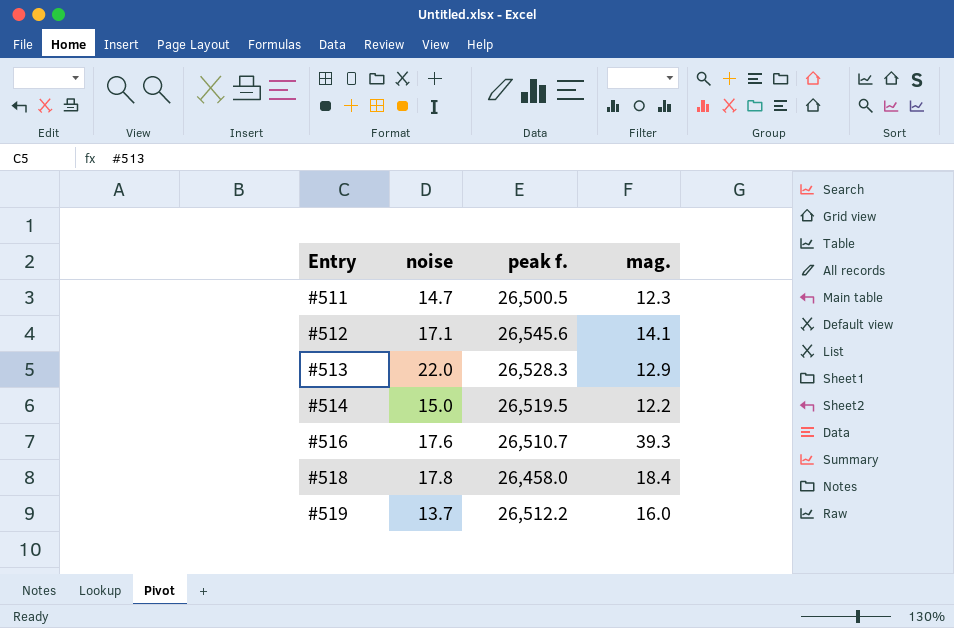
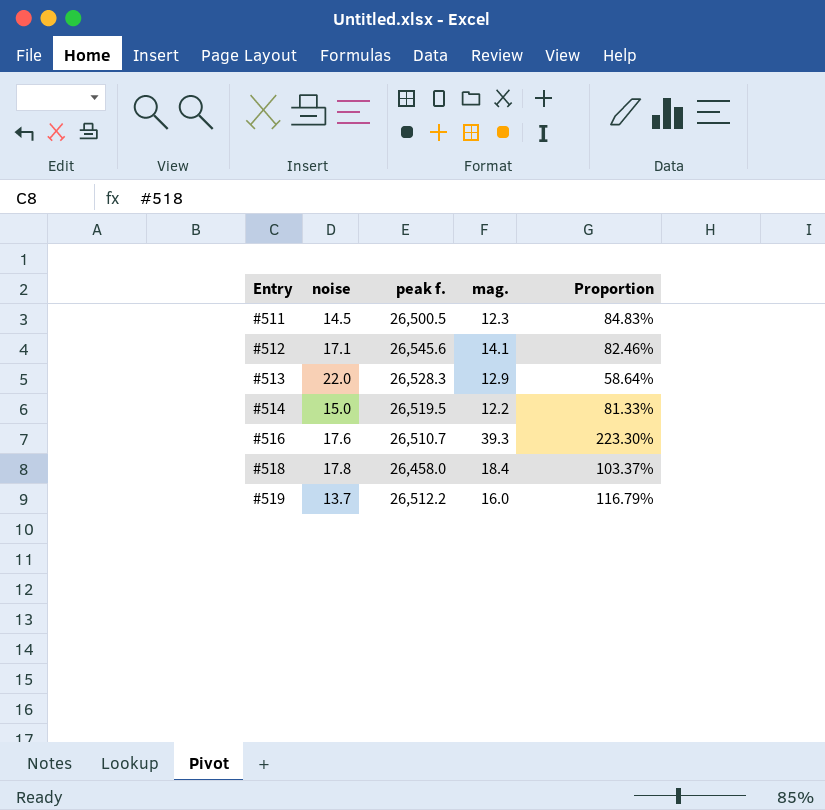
column Proportion | formula: none -> [mag.] / [noise]
#511 | noise: 14.7 -> 14.5

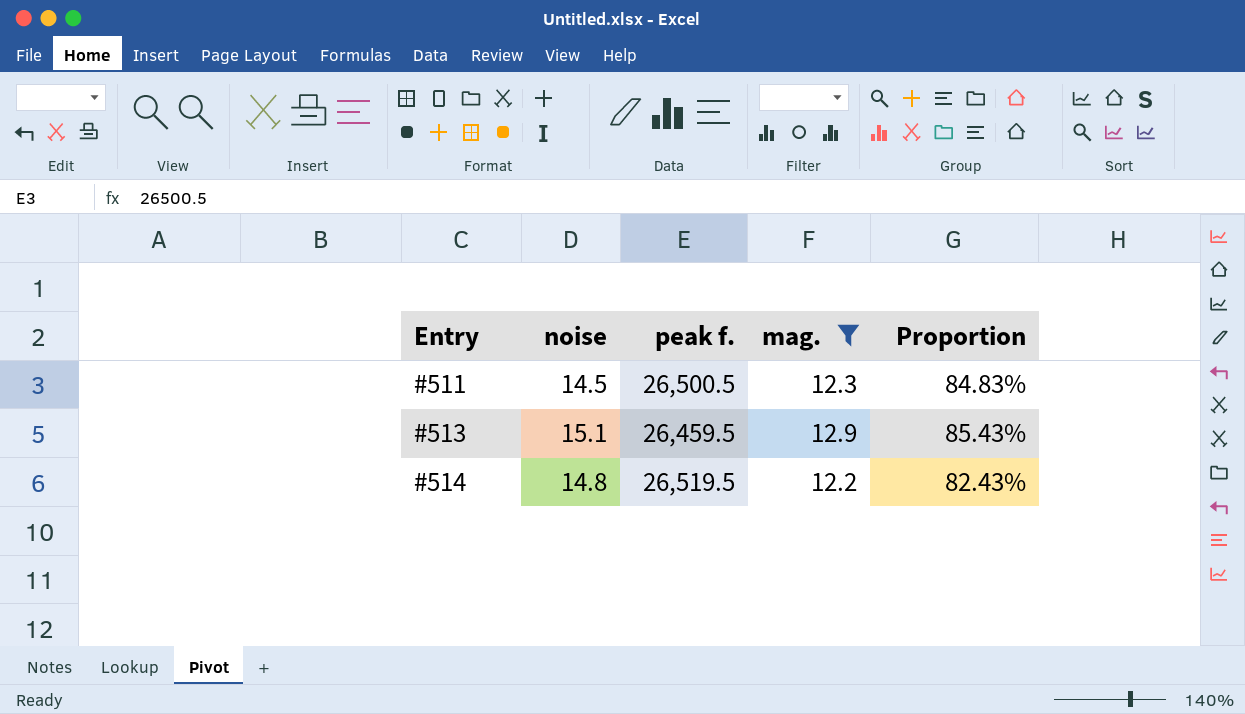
filter: none -> mag. <= 12.9
#513 | noise: 22.0 -> 15.1
#513 | peak f.: 26,528.3 -> 26,459.5
#513 | Proportion: 58.64% -> 85.43%
#514 | noise: 15.0 -> 14.8
#514 | Proportion: 81.33% -> 82.43%

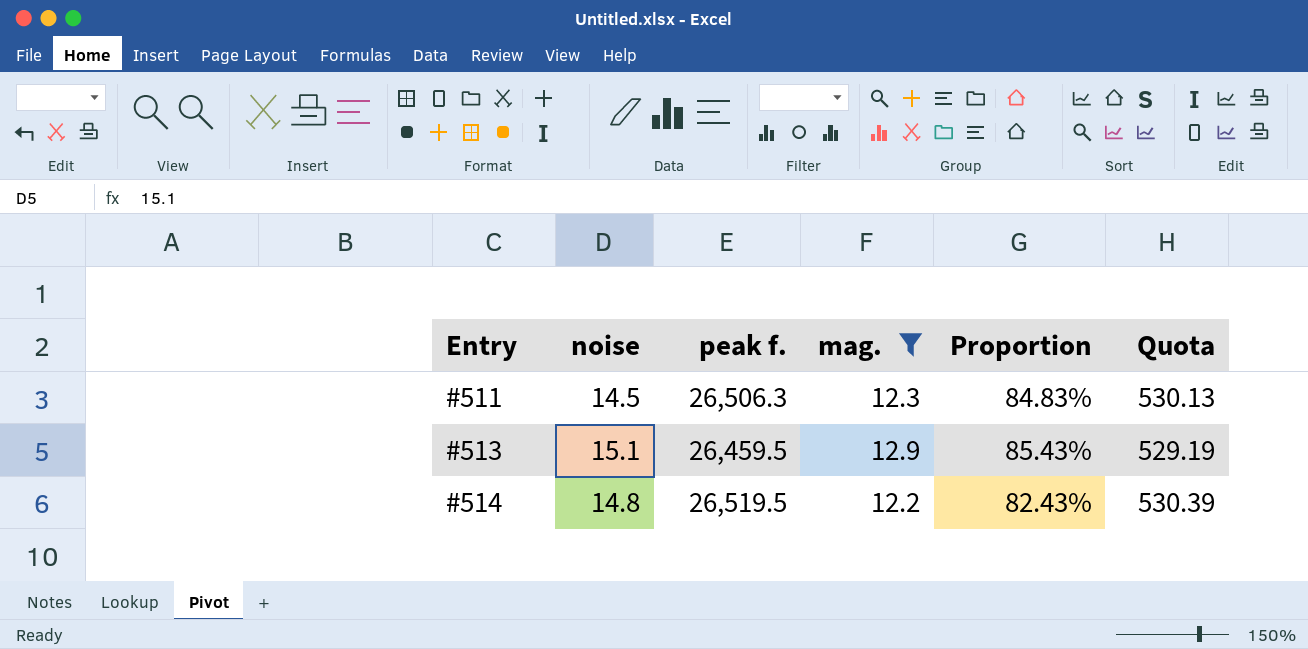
column Quota | formula: none -> [peak f.] * 0.02
#511 | peak f.: 26,500.5 -> 26,506.3

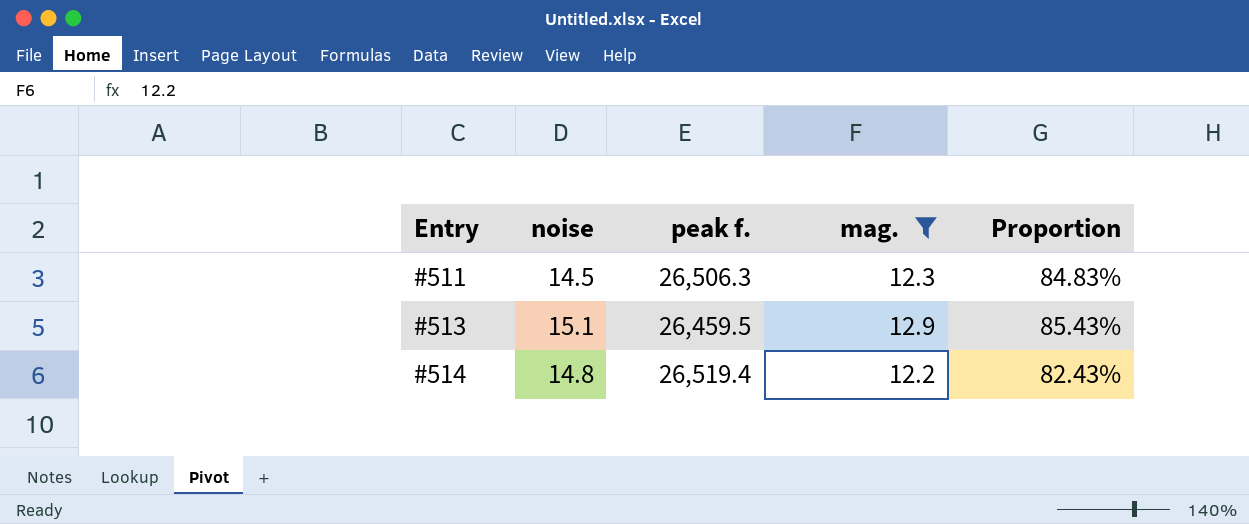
column Quota | formula: [peak f.] * 0.02 -> none
#514 | peak f.: 26,519.5 -> 26,519.4

